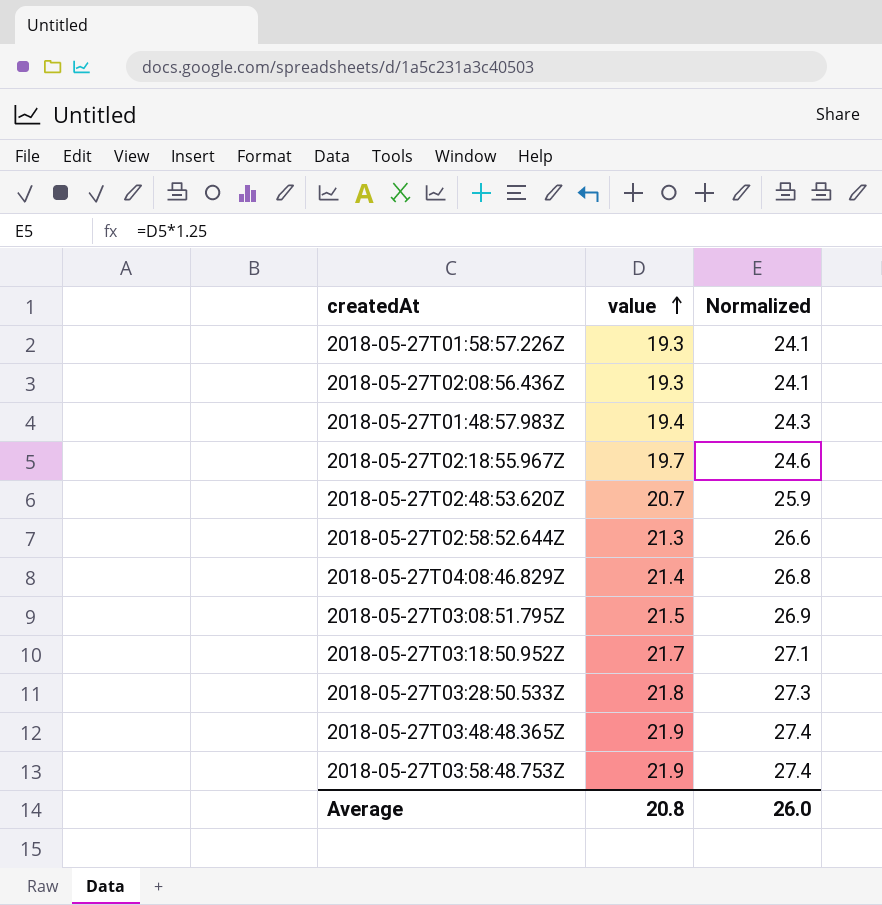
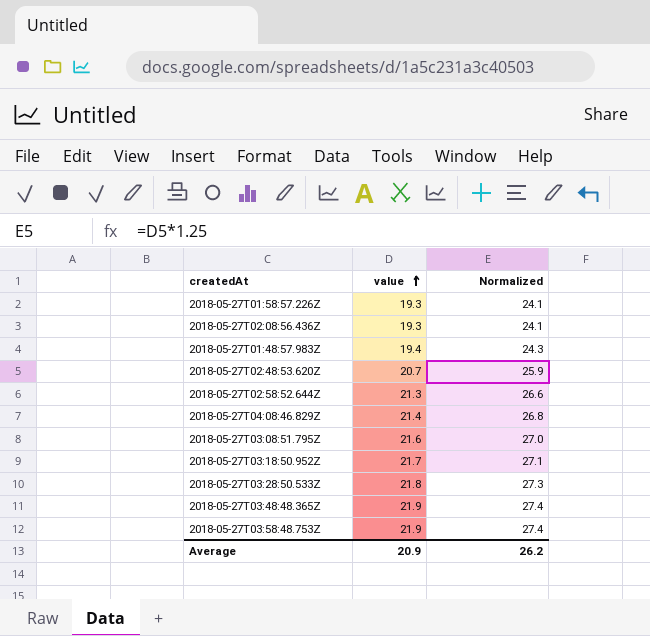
row 2018-05-27T02:18:55.967Z: 19.7 | 24.6 -> none
2018-05-27T03:08:51.795Z | value: 21.5 -> 21.6
2018-05-27T03:08:51.795Z | Normalized: 26.9 -> 27.0
Average | value: 20.8 -> 20.9
Average | Normalized: 26.0 -> 26.2

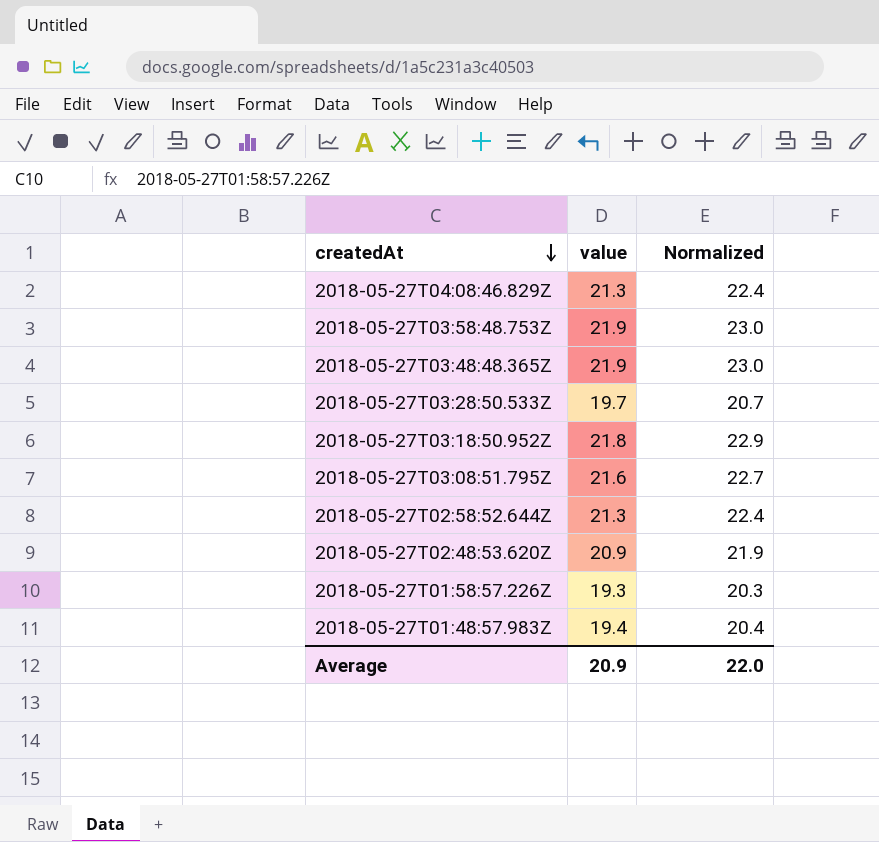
row order: value ascending -> createdAt descending
column Normalized | formula: [value] * 1.25 -> [value] * 1.05
row 2018-05-27T02:08:56.436Z: 19.3 | 24.1 -> none
2018-05-27T04:08:46.829Z | value: 21.4 -> 21.3
2018-05-27T03:28:50.533Z | value: 21.8 -> 19.7
2018-05-27T03:18:50.952Z | value: 21.7 -> 21.8
2018-05-27T02:48:53.620Z | value: 20.7 -> 20.9
Average | Normalized: 26.2 -> 22.0

